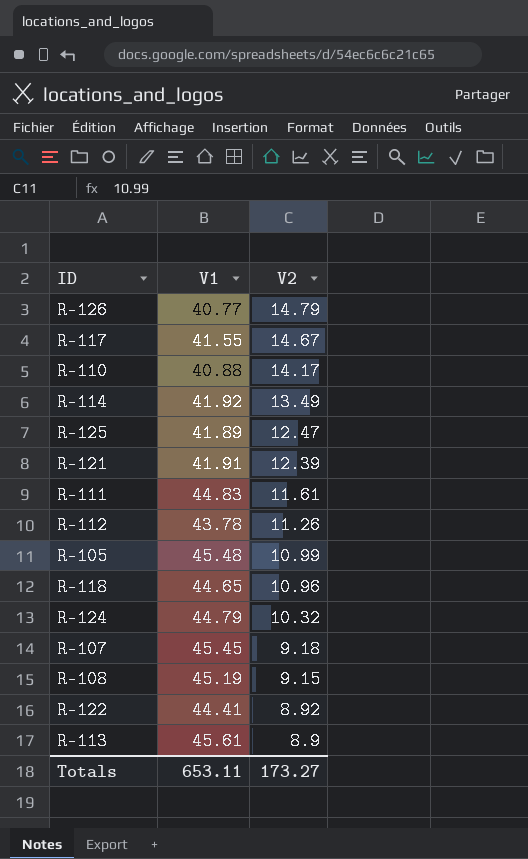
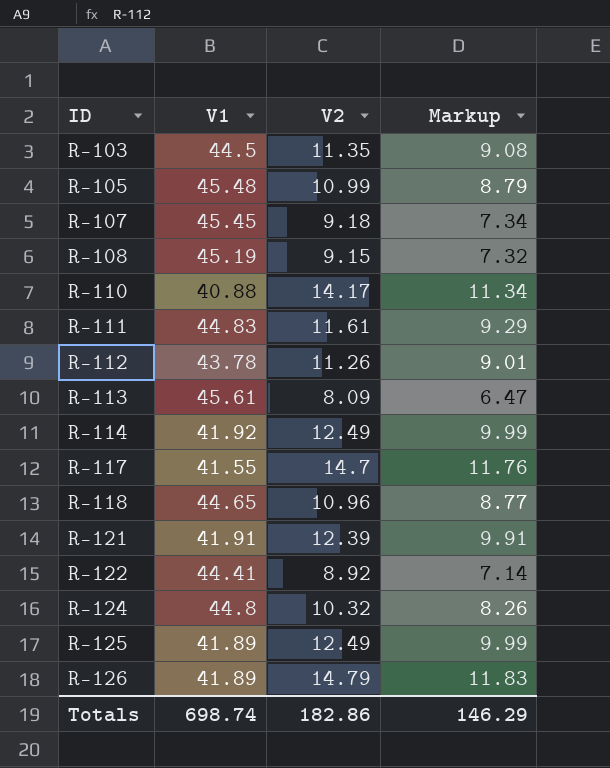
row order: V2 descending -> ID ascending
column Markup | formula: none -> [V2] * 0.8
row R-103: none -> 44.5 | 11.35 | 9.08
R-113 | V2: 8.9 -> 8.09
R-114 | V2: 13.49 -> 12.49
R-117 | V2: 14.67 -> 14.7
R-124 | V1: 44.79 -> 44.8
R-125 | V2: 12.47 -> 12.49
R-126 | V1: 40.77 -> 41.89
Totals | V1: 653.11 -> 698.74
Totals | V2: 173.27 -> 182.86

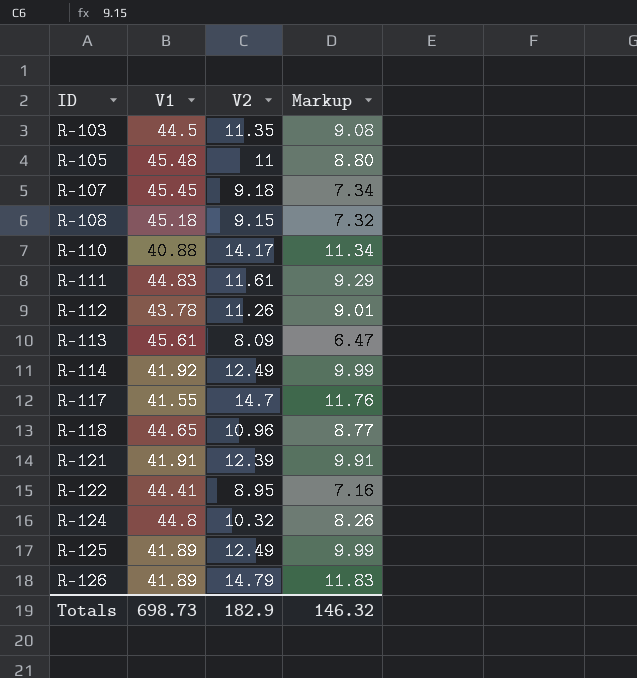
R-105 | V2: 10.99 -> 11
R-105 | Markup: 8.79 -> 8.80
R-108 | V1: 45.19 -> 45.18
R-122 | V2: 8.92 -> 8.95
R-122 | Markup: 7.14 -> 7.16
Totals | V1: 698.74 -> 698.73
Totals | V2: 182.86 -> 182.9
Totals | Markup: 146.29 -> 146.32

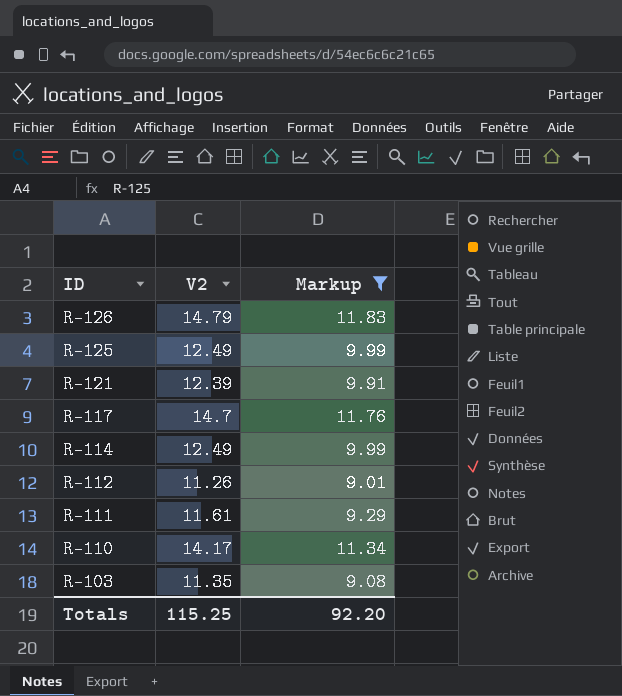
filter: none -> Markup >= 9.01
row order: ID ascending -> ID descending
column V1 | position: 2 -> none
Totals | V2: 182.9 -> 115.25
Totals | Markup: 146.32 -> 92.20

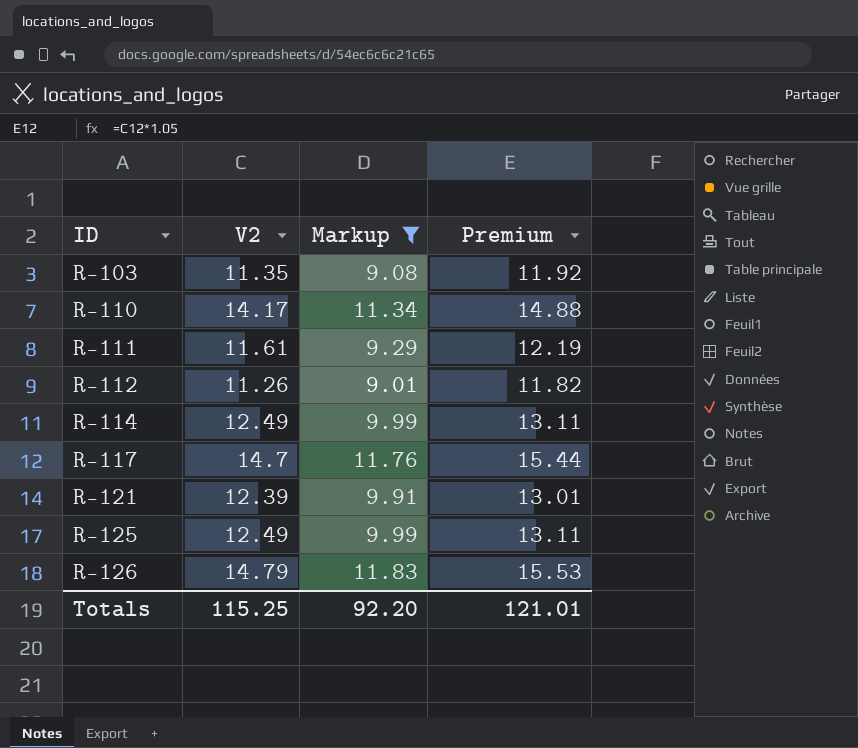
row order: ID descending -> ID ascending
column Premium | formula: none -> [V2] * 1.05

